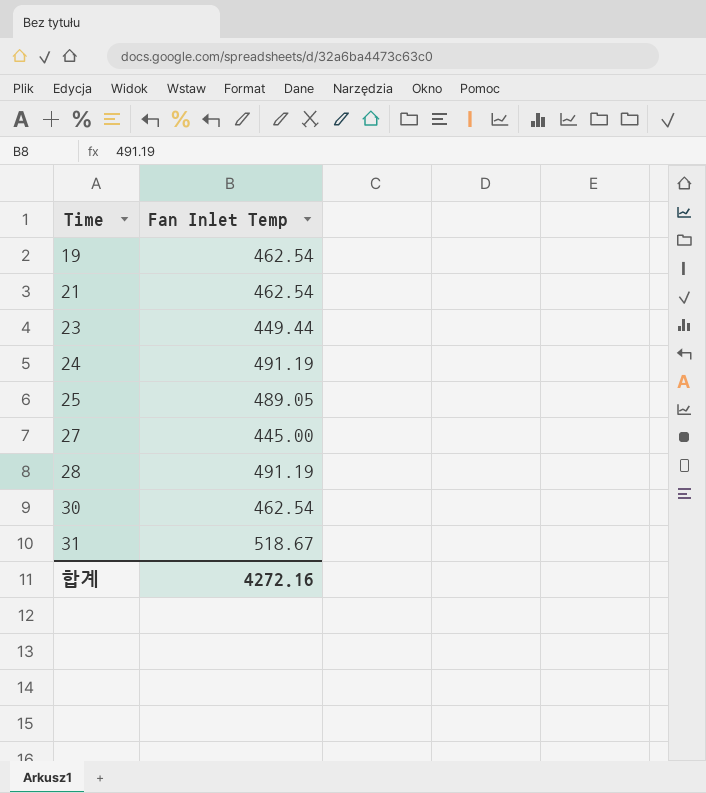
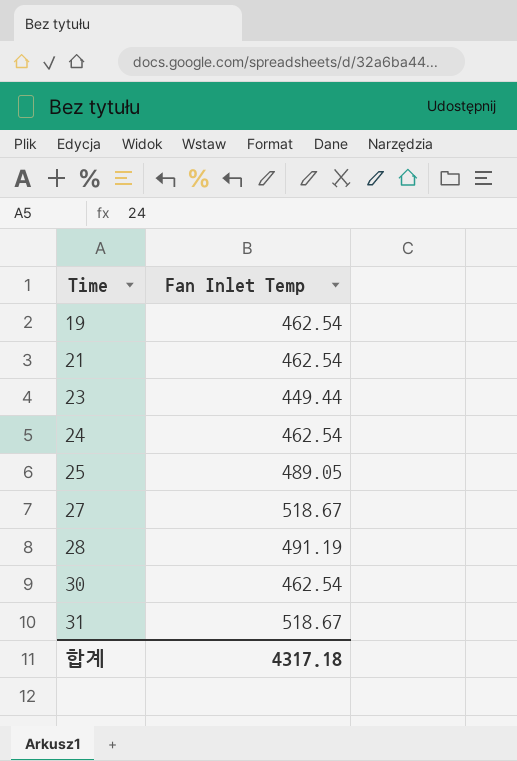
24 | Fan Inlet Temp: 491.19 -> 462.54
27 | Fan Inlet Temp: 445.00 -> 518.67
합계 | Fan Inlet Temp: 4272.16 -> 4317.18

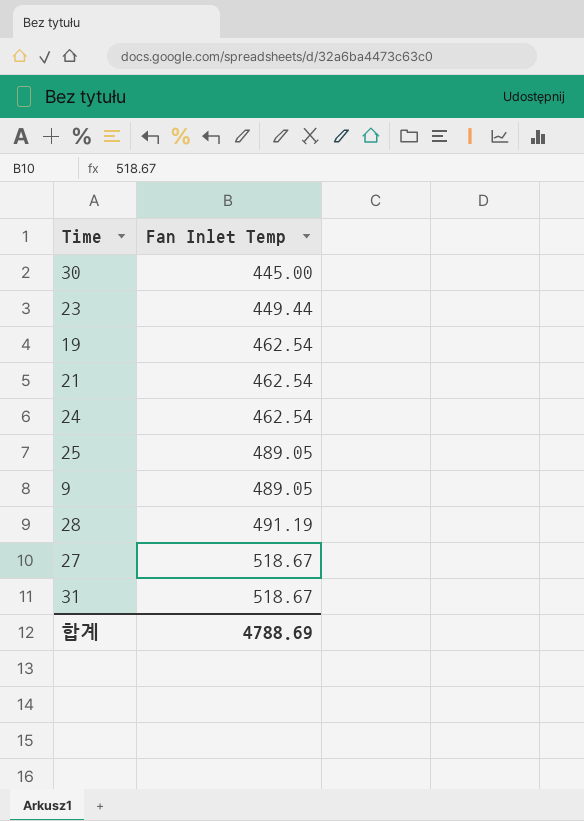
row order: Time ascending -> Fan Inlet Temp ascending
30 | Fan Inlet Temp: 462.54 -> 445.00
row 9: none -> 489.05
합계 | Fan Inlet Temp: 4317.18 -> 4788.69

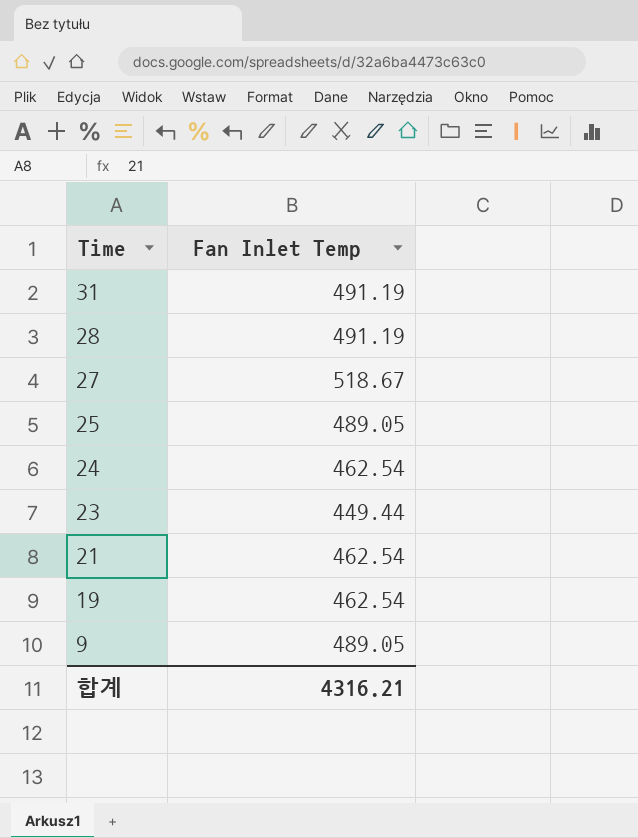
row order: Fan Inlet Temp ascending -> Time descending
row 30: 445.00 -> none
31 | Fan Inlet Temp: 518.67 -> 491.19
합계 | Fan Inlet Temp: 4788.69 -> 4316.21

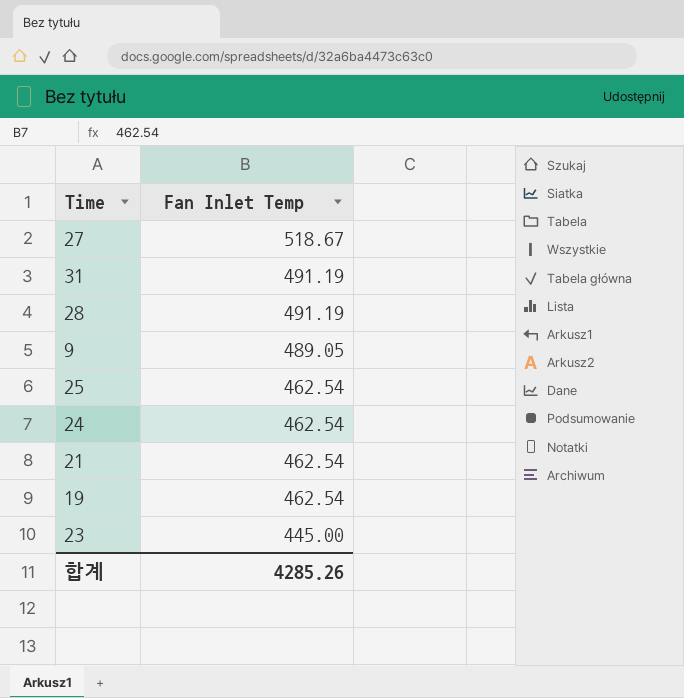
row order: Time descending -> Fan Inlet Temp descending
25 | Fan Inlet Temp: 489.05 -> 462.54
23 | Fan Inlet Temp: 449.44 -> 445.00
합계 | Fan Inlet Temp: 4316.21 -> 4285.26

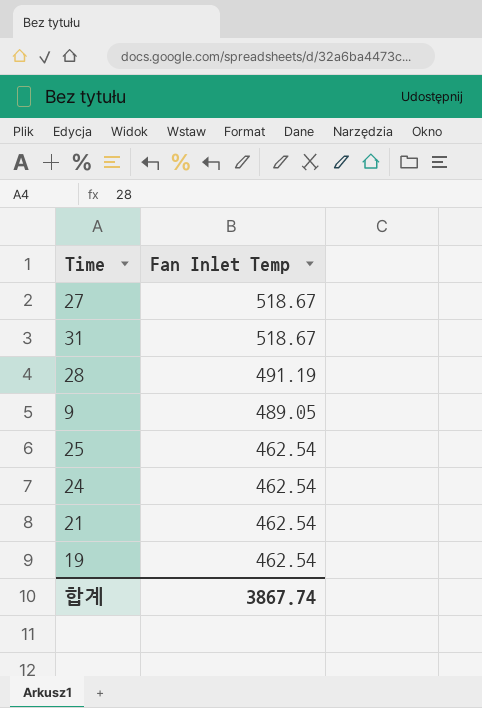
row 23: 445.00 -> none
31 | Fan Inlet Temp: 491.19 -> 518.67
합계 | Fan Inlet Temp: 4285.26 -> 3867.74

